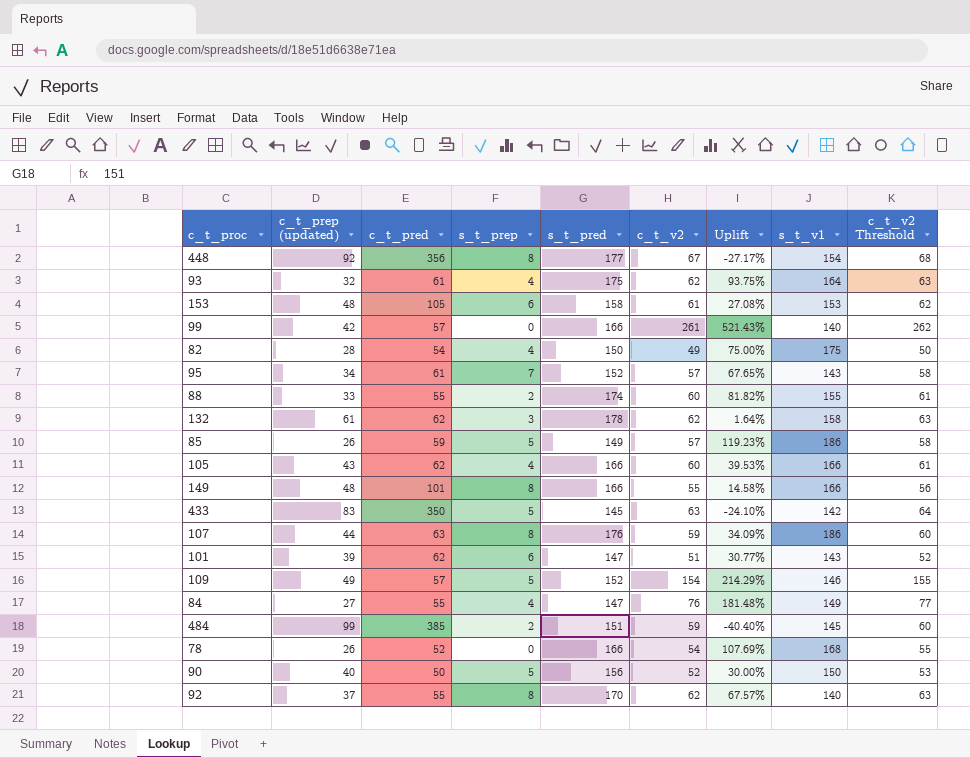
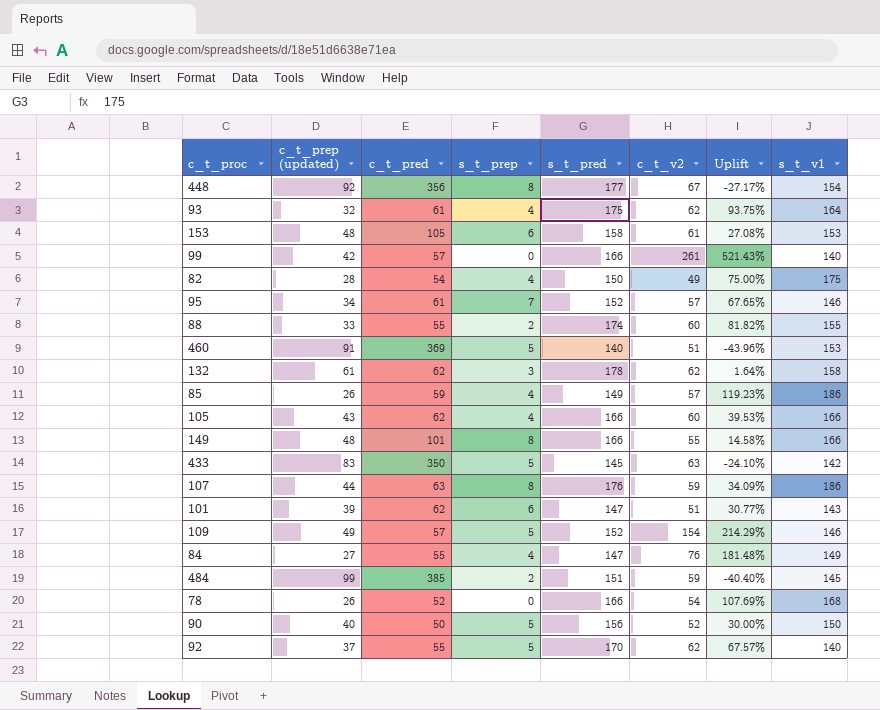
column c_t_v2 Threshold | formula: [c_t_v2] + 1 -> none
95 | s_t_v1: 143 -> 146
row 460: none -> 91 | 369 | 5 | 140 | 51 | -43.96% | 153
85 | s_t_prep: 5 -> 4
92 | s_t_prep: 8 -> 5

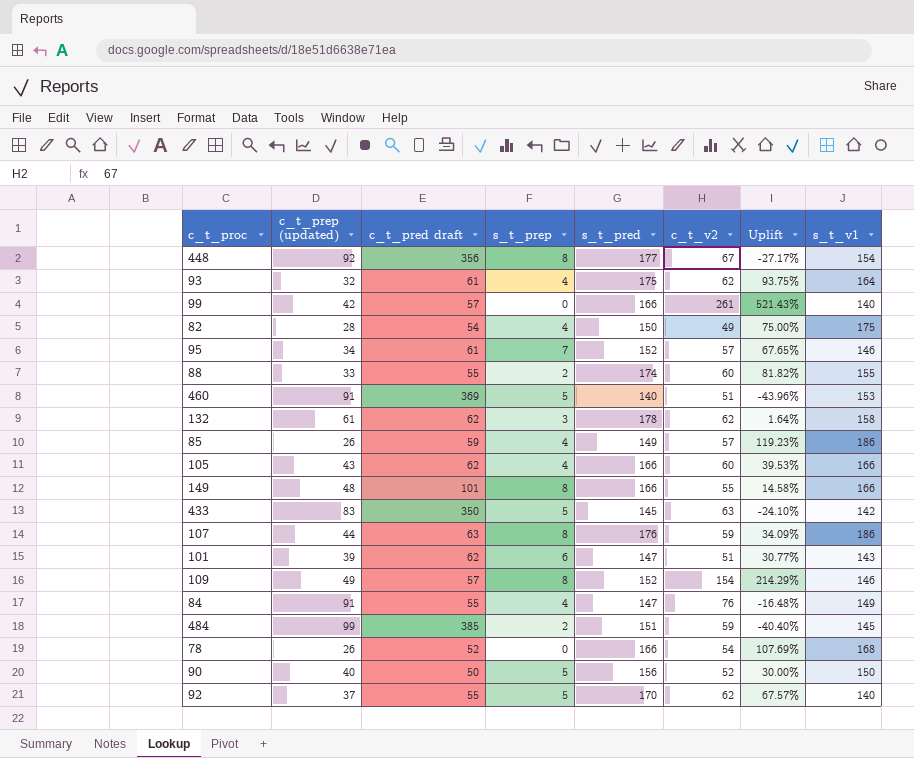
column name: c_t_pred -> c_t_pred draft
row 153: 48 | 105 | 6 | 158 | 61 | 27.08% | 153 -> none
109 | s_t_prep: 5 -> 8
84 | c_t_prep (updated): 27 -> 91
84 | Uplift: 181.48% -> -16.48%

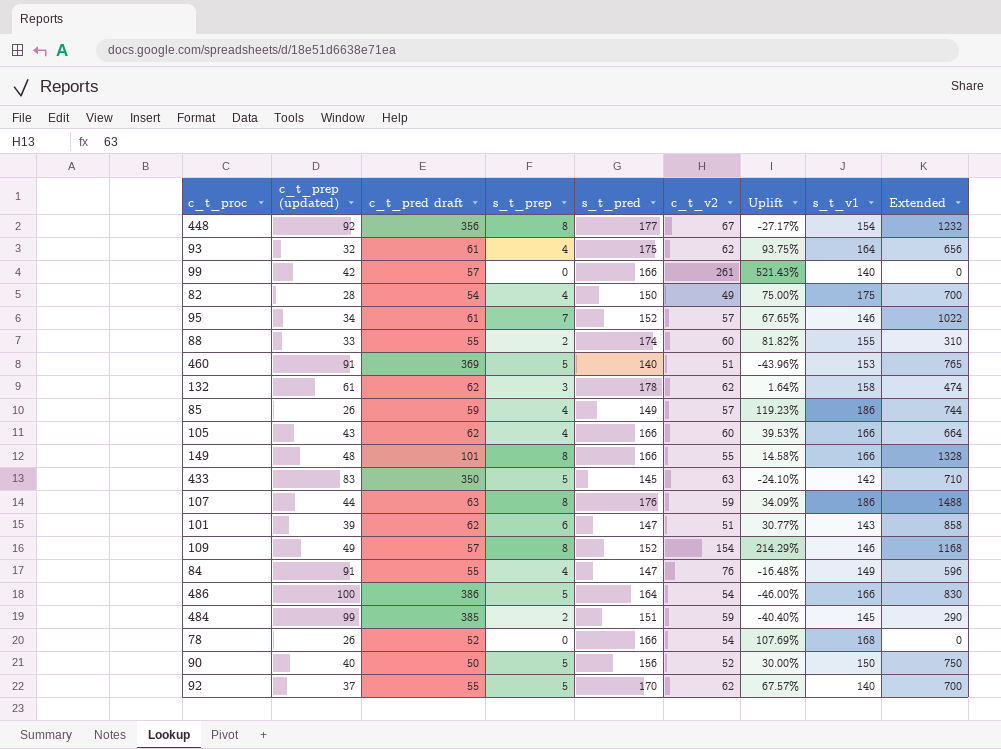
column Extended | formula: none -> [s_t_prep] * [s_t_v1]
row 486: none -> 100 | 386 | 5 | 164 | 54 | -46.00% | 166 | 830

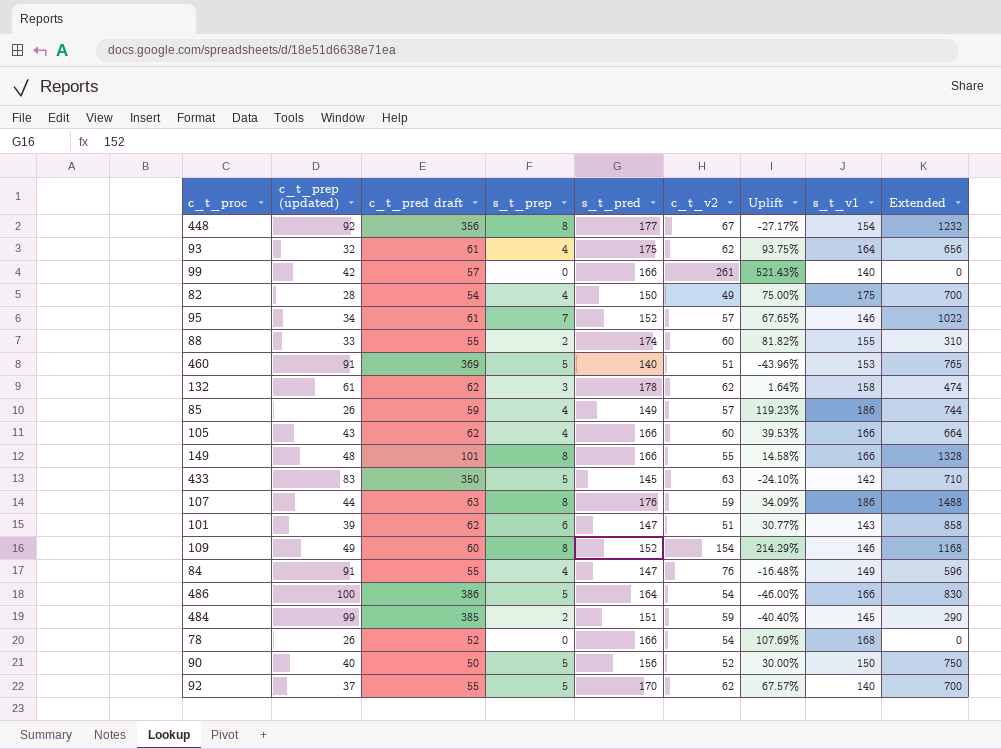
109 | c_t_pred draft: 57 -> 60

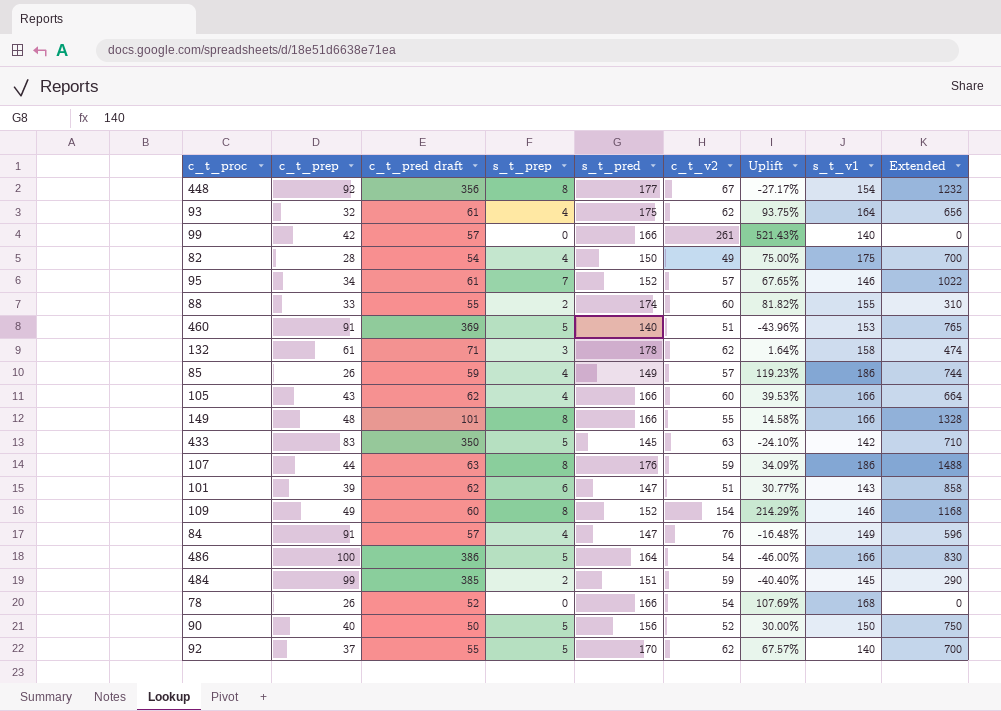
column name: c_t_prep (updated) -> c_t_prep
132 | c_t_pred draft: 62 -> 71
84 | c_t_pred draft: 55 -> 57

